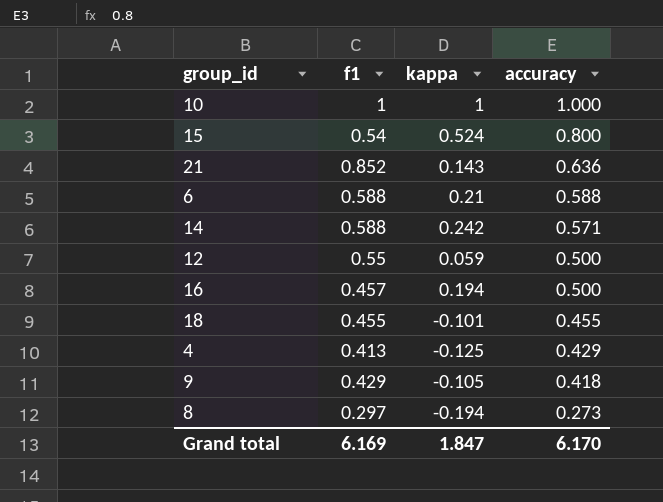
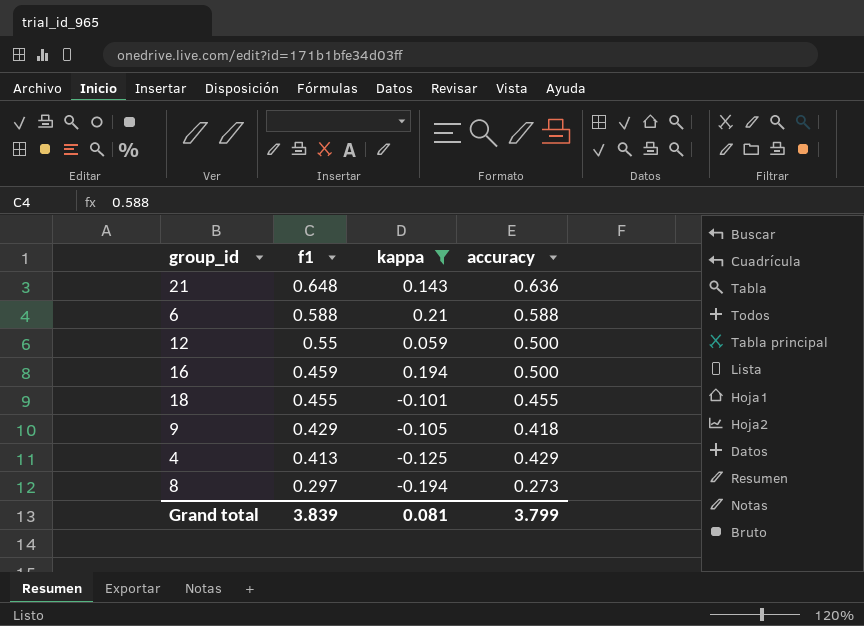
filter: none -> kappa <= 0.21
row order: accuracy descending -> f1 descending
21 | f1: 0.852 -> 0.648
16 | f1: 0.457 -> 0.459
Grand total | f1: 6.169 -> 3.839
Grand total | kappa: 1.847 -> 0.081
Grand total | accuracy: 6.170 -> 3.799

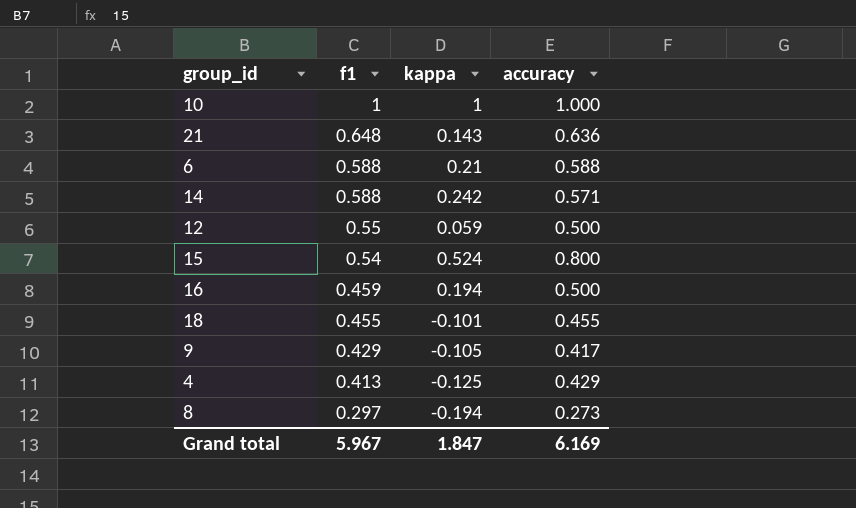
filter: kappa <= 0.21 -> none
9 | accuracy: 0.418 -> 0.417
Grand total | f1: 3.839 -> 5.967
Grand total | kappa: 0.081 -> 1.847
Grand total | accuracy: 3.799 -> 6.169

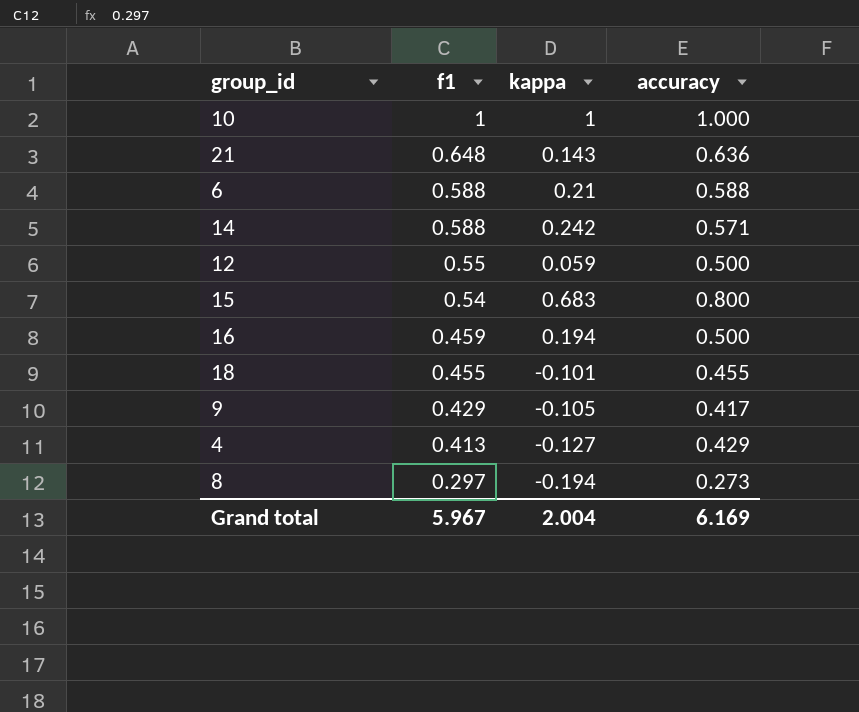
15 | kappa: 0.524 -> 0.683
4 | kappa: -0.125 -> -0.127
Grand total | kappa: 1.847 -> 2.004

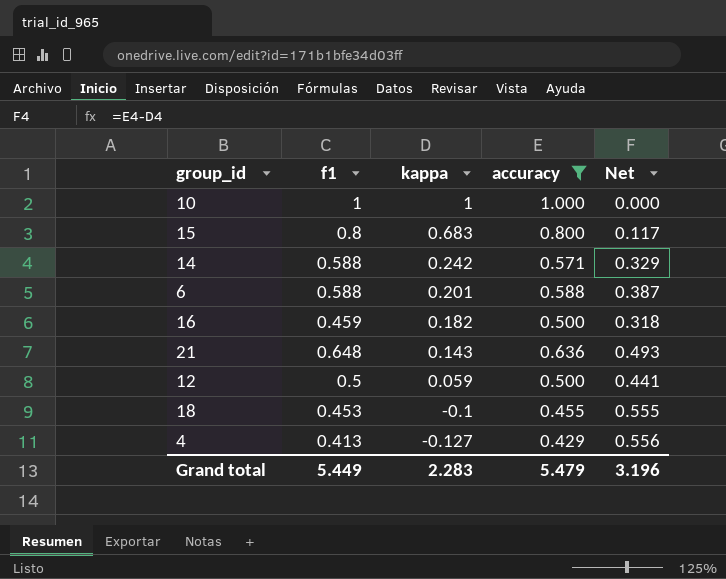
filter: none -> accuracy >= 0.429
row order: f1 descending -> kappa descending
column Net | formula: none -> [accuracy] - [kappa]
15 | f1: 0.54 -> 0.8
6 | kappa: 0.21 -> 0.201
16 | kappa: 0.194 -> 0.182
12 | f1: 0.55 -> 0.5
18 | f1: 0.455 -> 0.453
18 | kappa: -0.101 -> -0.1
Grand total | f1: 5.967 -> 5.449
Grand total | kappa: 2.004 -> 2.283
Grand total | accuracy: 6.169 -> 5.479

